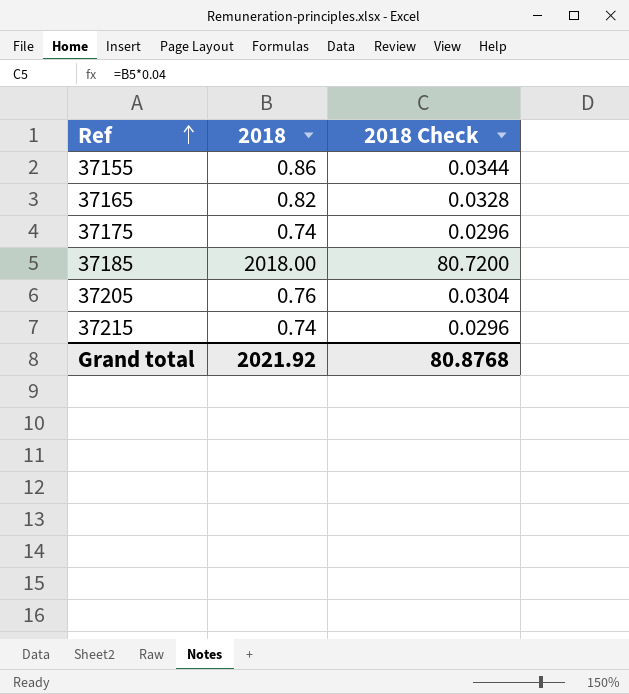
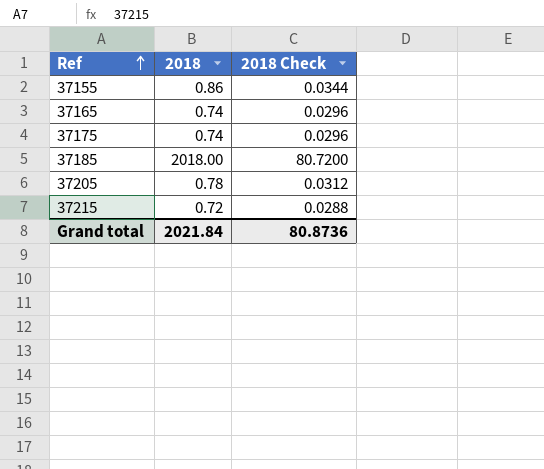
37165 | 2018: 0.82 -> 0.74
37165 | 2018 Check: 0.0328 -> 0.0296
37205 | 2018: 0.76 -> 0.78
37205 | 2018 Check: 0.0304 -> 0.0312
37215 | 2018: 0.74 -> 0.72
37215 | 2018 Check: 0.0296 -> 0.0288
Grand total | 2018: 2021.92 -> 2021.84
Grand total | 2018 Check: 80.8768 -> 80.8736

